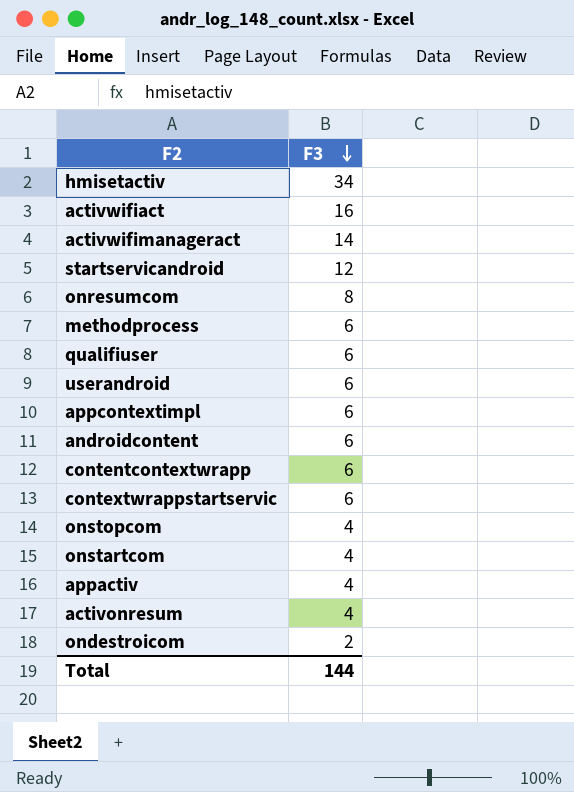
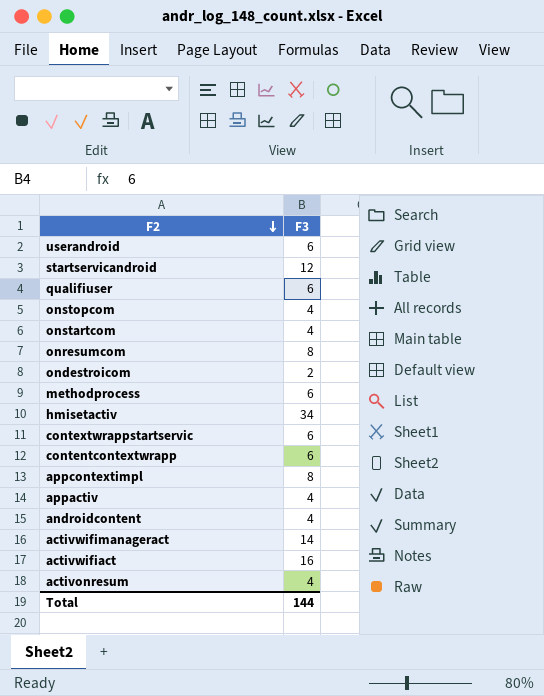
row order: F3 descending -> F2 descending
appcontextimpl | F3: 6 -> 8
androidcontent | F3: 6 -> 4

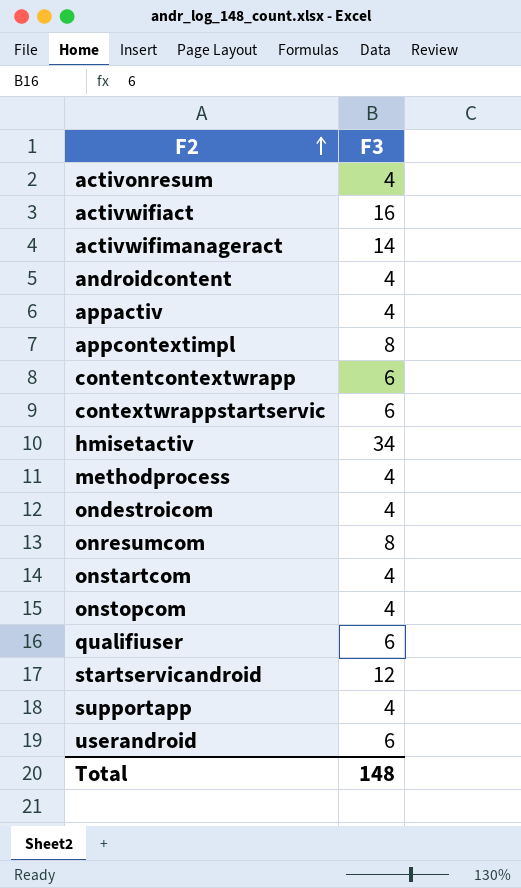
row order: F2 descending -> F2 ascending
methodprocess | F3: 6 -> 4
ondestroicom | F3: 2 -> 4
row supportapp: none -> 4
Total | F3: 144 -> 148

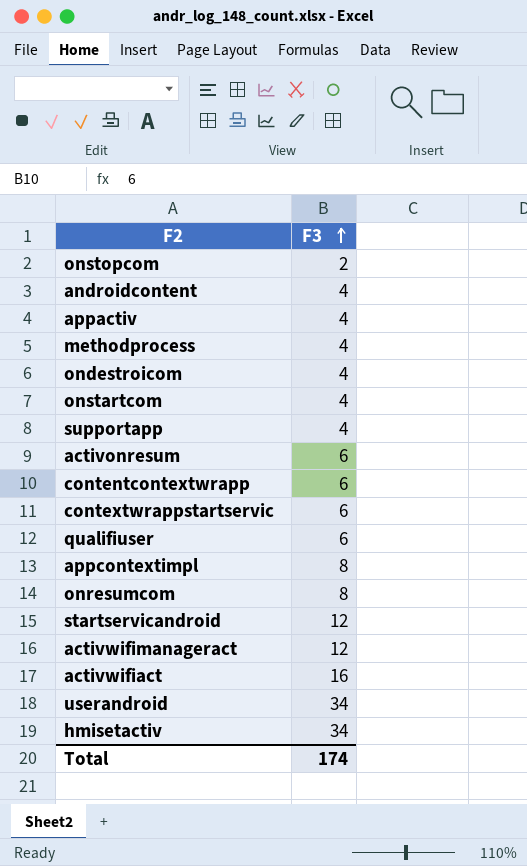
row order: F2 ascending -> F3 ascending
onstopcom | F3: 4 -> 2
activonresum | F3: 4 -> 6
activwifimanageract | F3: 14 -> 12
userandroid | F3: 6 -> 34
Total | F3: 148 -> 174

